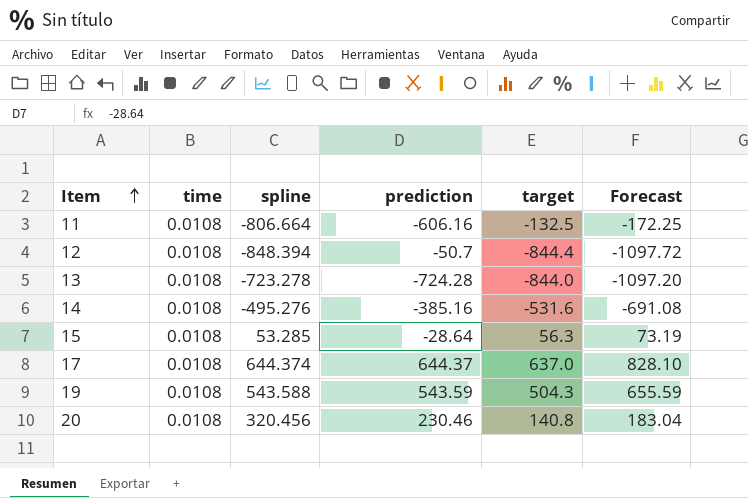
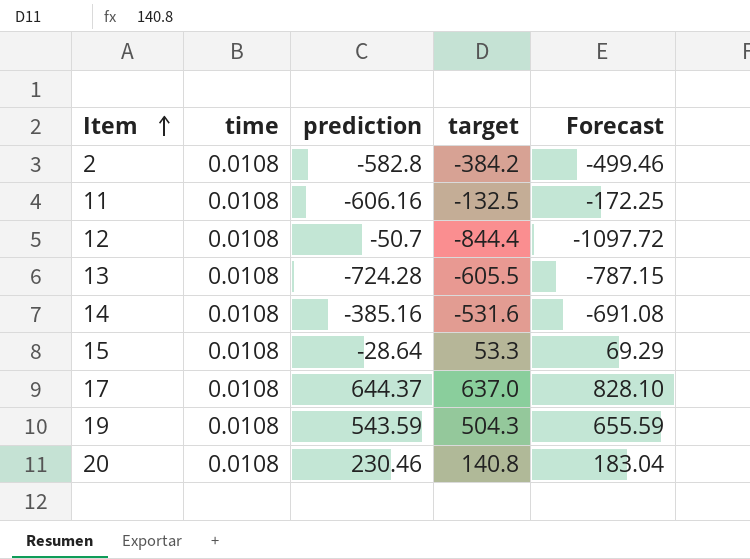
column spline | position: 3 -> none
row 2: none -> 0.0108 | -582.8 | -384.2 | -499.46
13 | target: -844.0 -> -605.5
13 | Forecast: -1097.20 -> -787.15
15 | target: 56.3 -> 53.3
15 | Forecast: 73.19 -> 69.29

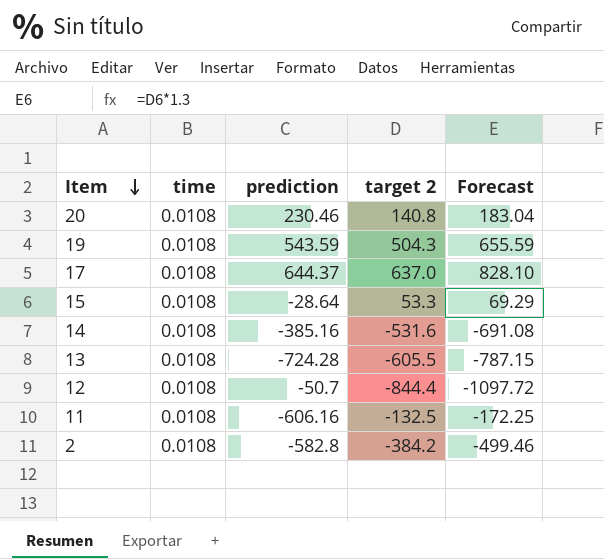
row order: Item ascending -> Item descending
column name: target -> target 2

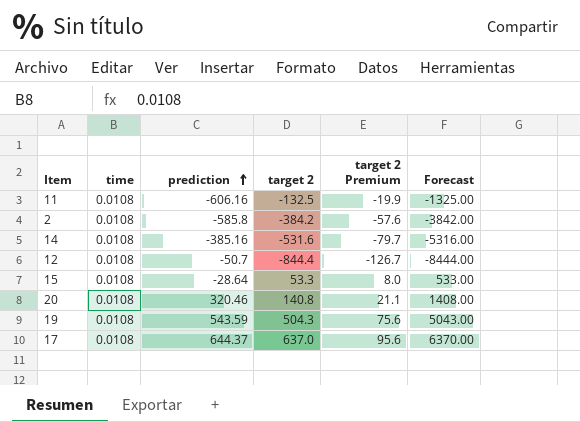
row order: Item descending -> prediction ascending
column target 2 Premium | formula: none -> [target 2] * 0.15
column Forecast | formula: [target 2] * 1.3 -> [target 2] * 10
row 13: 0.0108 | -724.28 | -605.5 | -787.15 -> none
2 | prediction: -582.8 -> -585.8
20 | prediction: 230.46 -> 320.46

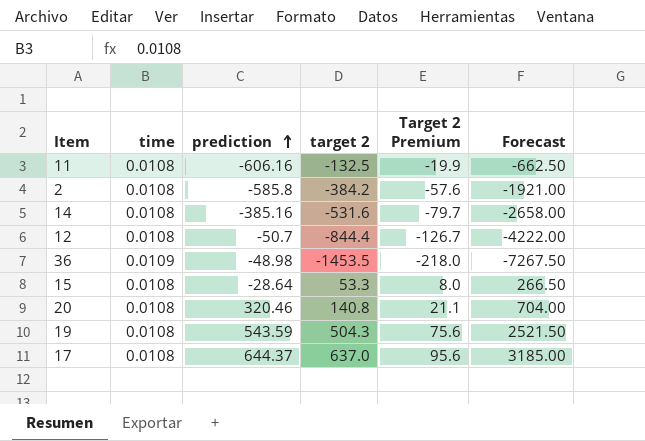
column name: target 2 Premium -> Target 2 Premium
column Forecast | formula: [target 2] * 10 -> [target 2] * 5
row 36: none -> 0.0109 | -48.98 | -1453.5 | -218.0 | -7267.50

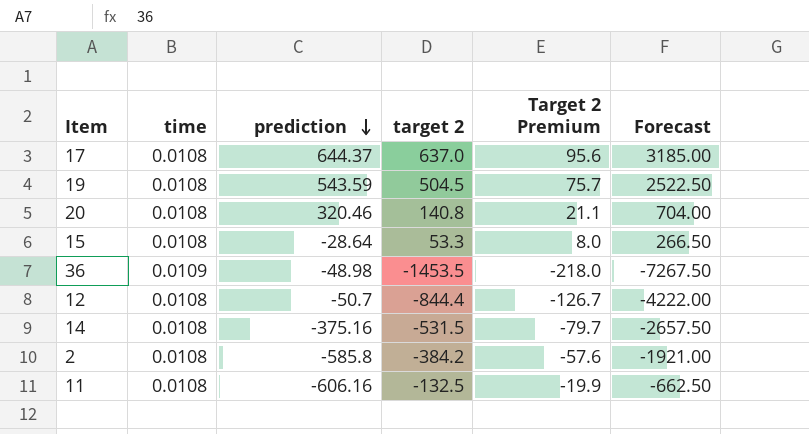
row order: prediction ascending -> prediction descending
19 | target 2: 504.3 -> 504.5
19 | Target 2 Premium: 75.6 -> 75.7
19 | Forecast: 2521.50 -> 2522.50
14 | prediction: -385.16 -> -375.16
14 | target 2: -531.6 -> -531.5
14 | Forecast: -2658.00 -> -2657.50

